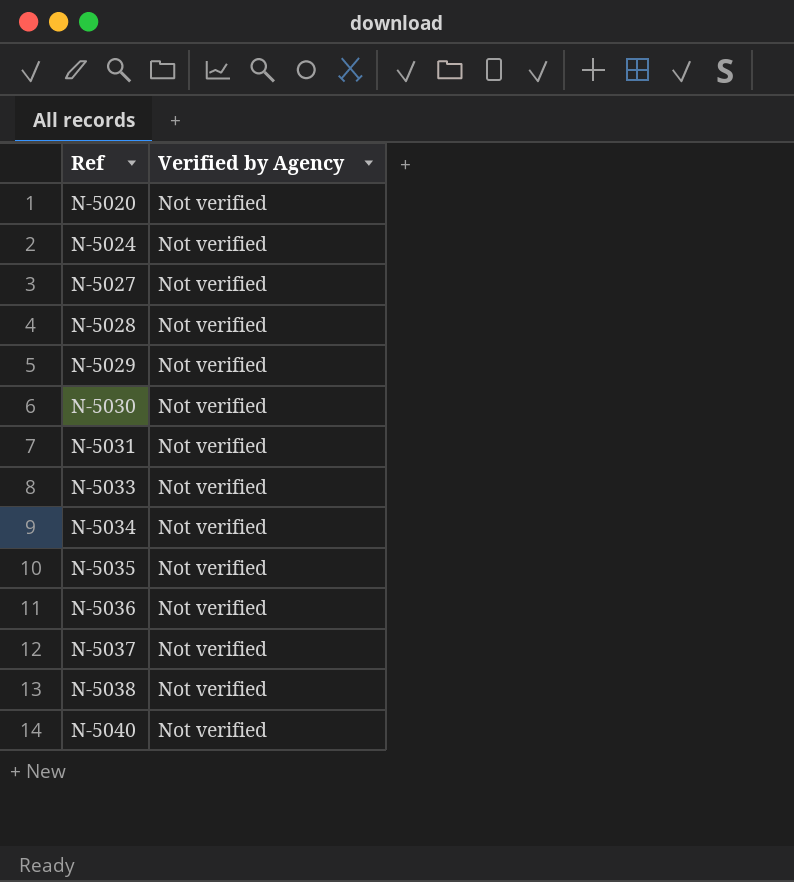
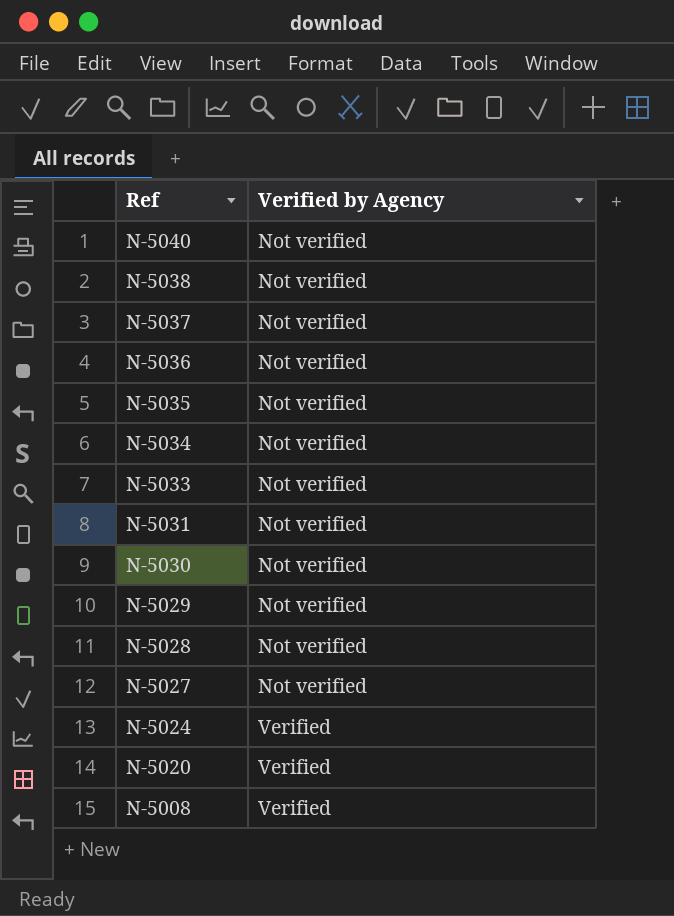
row order: Ref ascending -> Ref descending
N-5024 | Verified by Agency: Not verified -> Verified
N-5020 | Verified by Agency: Not verified -> Verified
row N-5008: none -> Verified

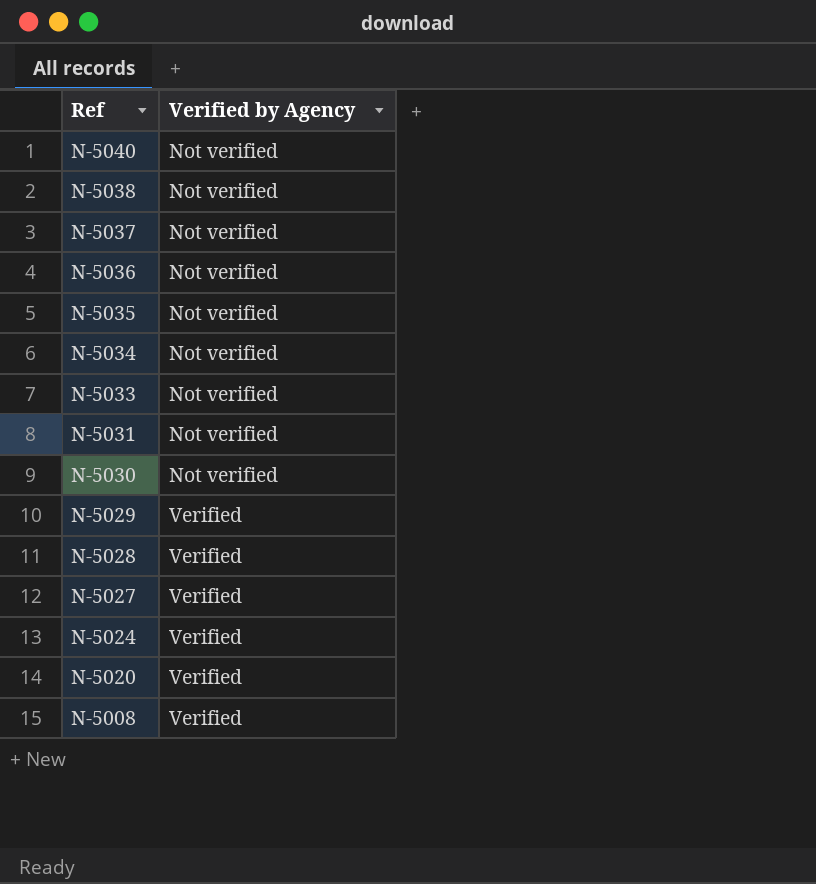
N-5029 | Verified by Agency: Not verified -> Verified
N-5028 | Verified by Agency: Not verified -> Verified
N-5027 | Verified by Agency: Not verified -> Verified

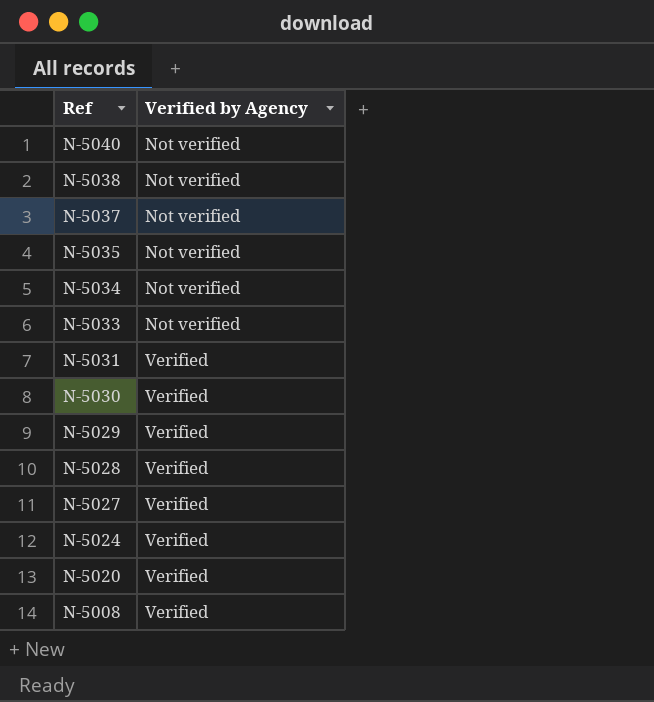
row N-5036: Not verified -> none
N-5031 | Verified by Agency: Not verified -> Verified
N-5030 | Verified by Agency: Not verified -> Verified

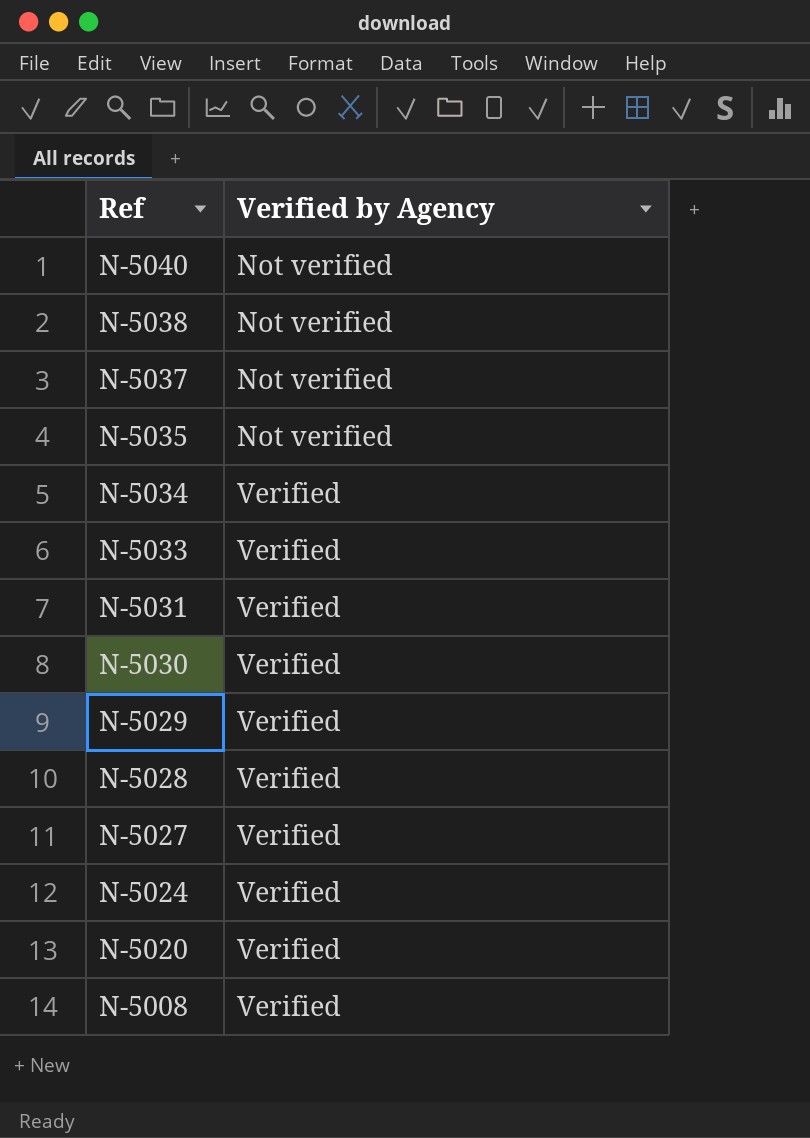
N-5034 | Verified by Agency: Not verified -> Verified
N-5033 | Verified by Agency: Not verified -> Verified

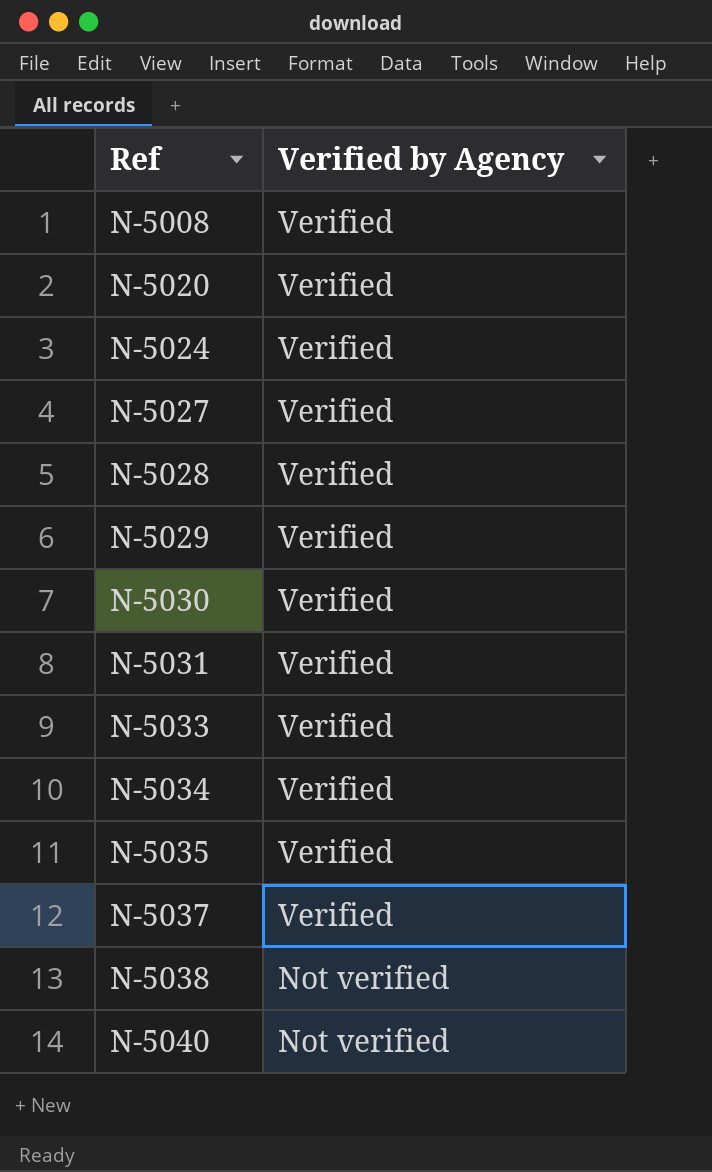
row order: Ref descending -> Ref ascending
N-5035 | Verified by Agency: Not verified -> Verified
N-5037 | Verified by Agency: Not verified -> Verified

